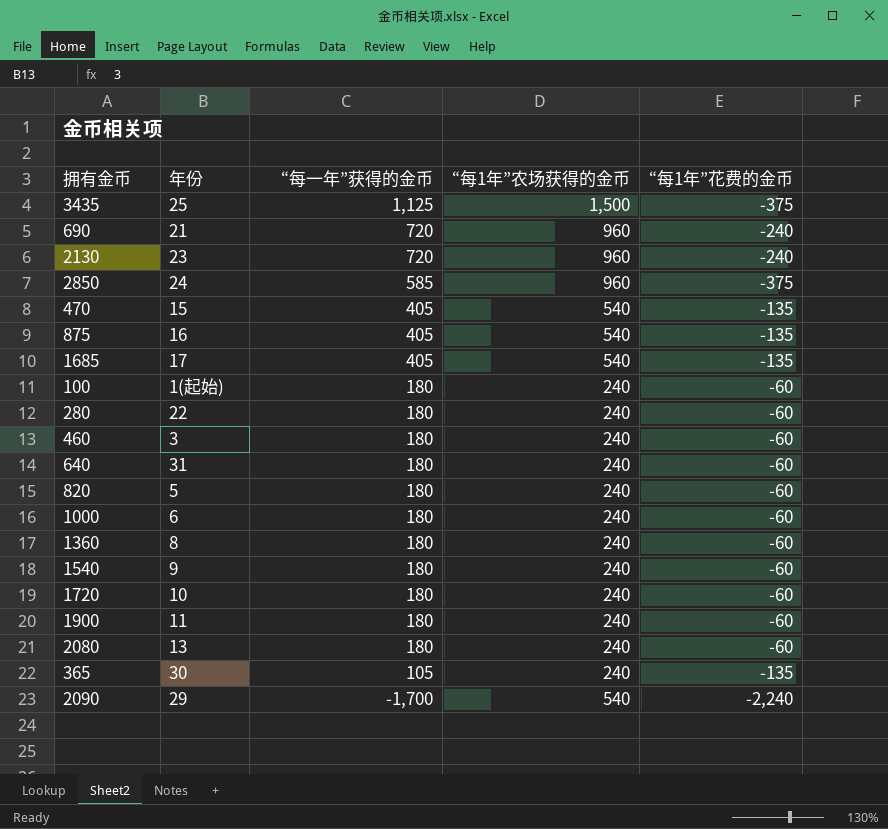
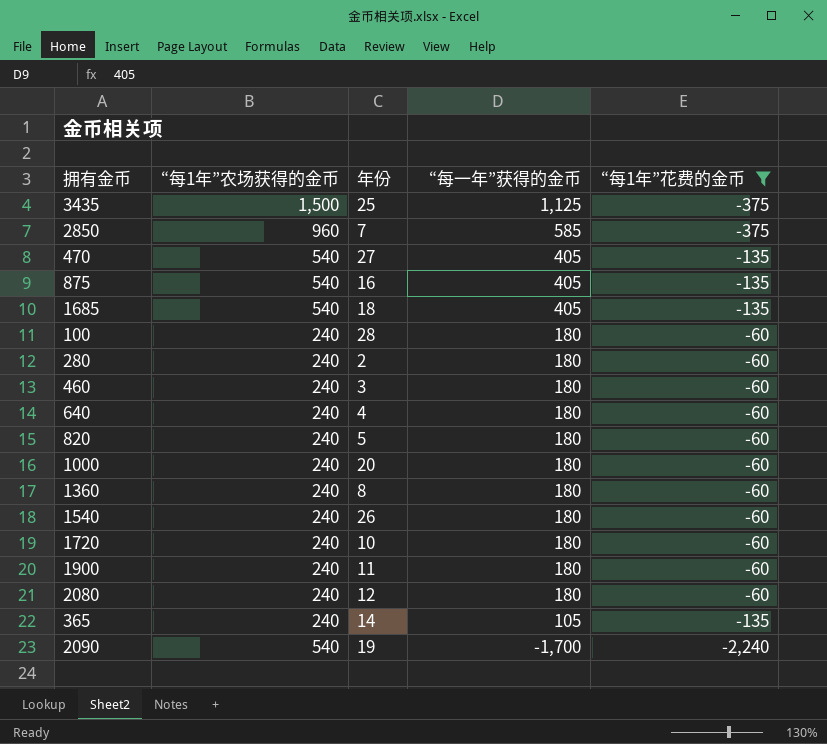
filter: none -> “每1年”花费的金币 != -240
column “每1年”农场获得的金币 | position: 4 -> 2
2850 | 年份: 24 -> 7
470 | 年份: 15 -> 27
1685 | 年份: 17 -> 18
100 | 年份: 1(起始) -> 28
280 | 年份: 22 -> 2
640 | 年份: 31 -> 4
1000 | 年份: 6 -> 20
1540 | 年份: 9 -> 26
2080 | 年份: 13 -> 12
365 | 年份: 30 -> 14
2090 | 年份: 29 -> 19

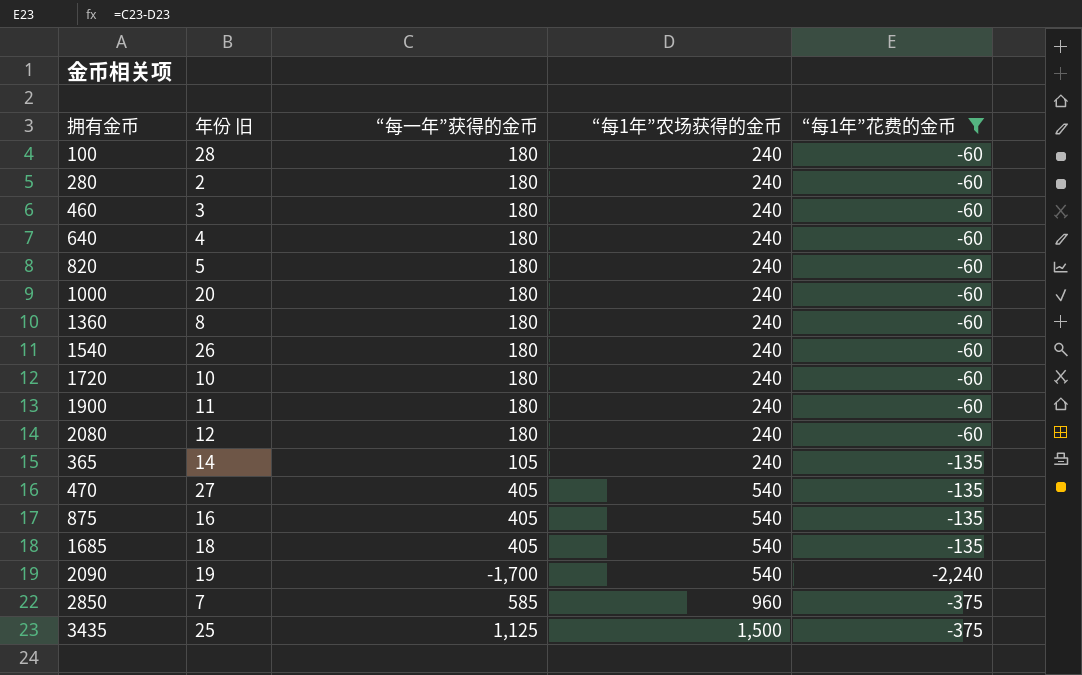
row order: “每一年”获得的金币 descending -> “每1年”农场获得的金币 ascending
column name: 年份 -> 年份 旧
column “每1年”农场获得的金币 | position: 2 -> 4

